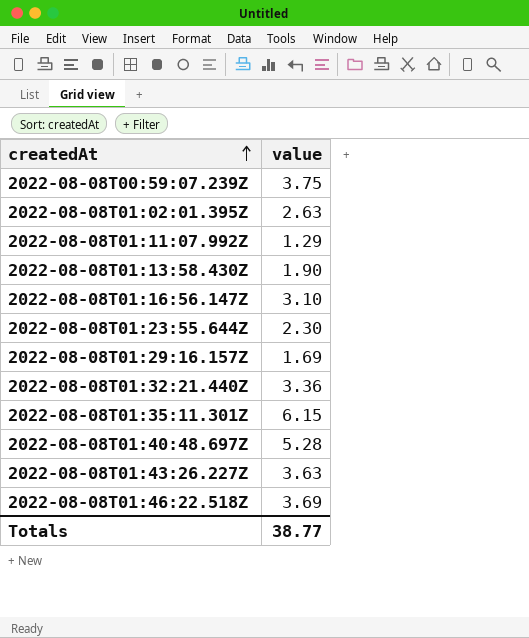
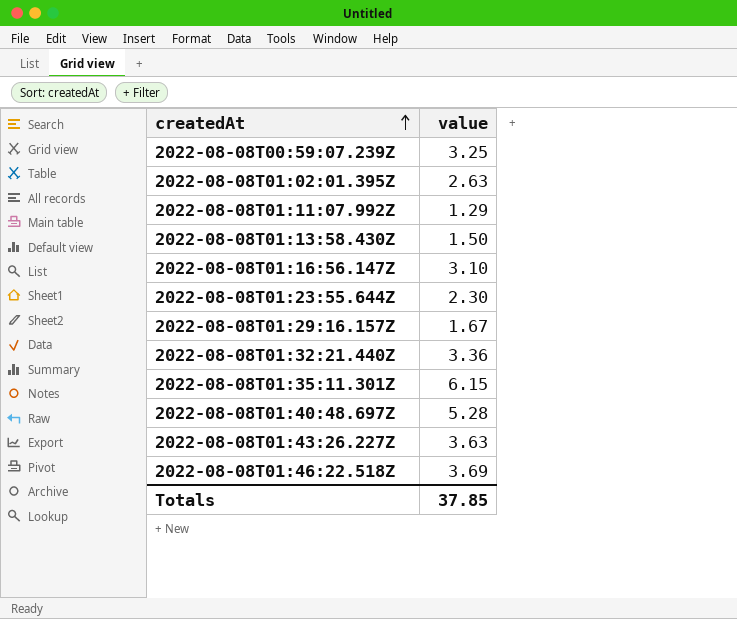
2022-08-08T00:59:07.239Z | value: 3.75 -> 3.25
2022-08-08T01:13:58.430Z | value: 1.90 -> 1.50
2022-08-08T01:29:16.157Z | value: 1.69 -> 1.67
Totals | value: 38.77 -> 37.85

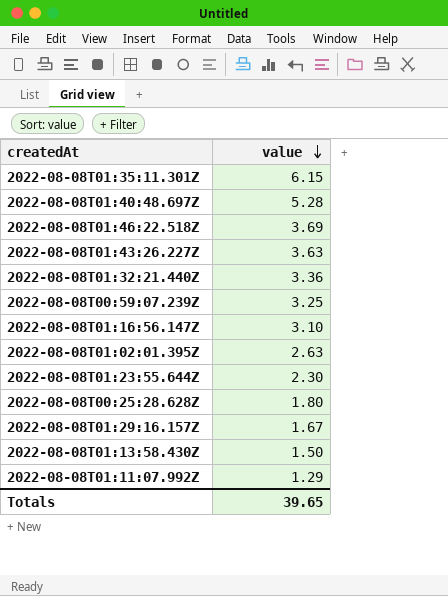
row order: createdAt ascending -> value descending
row 2022-08-08T00:25:28.628Z: none -> 1.80
Totals | value: 37.85 -> 39.65

